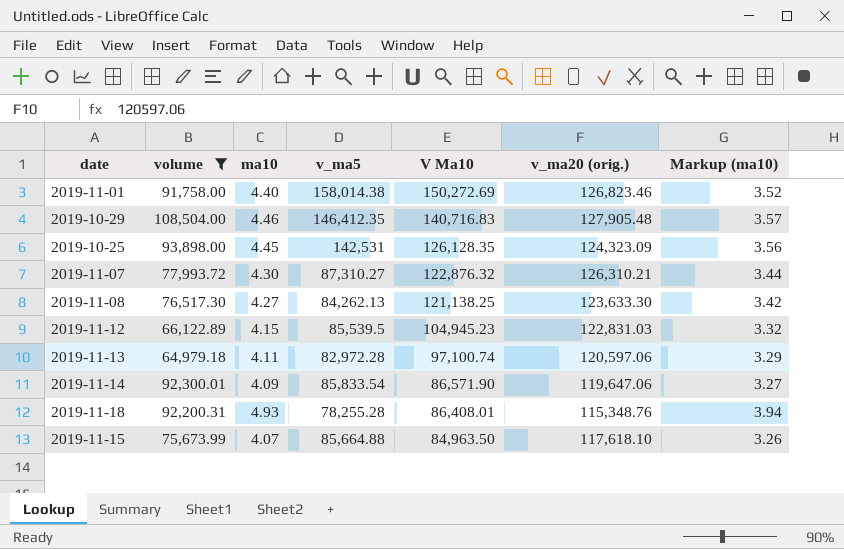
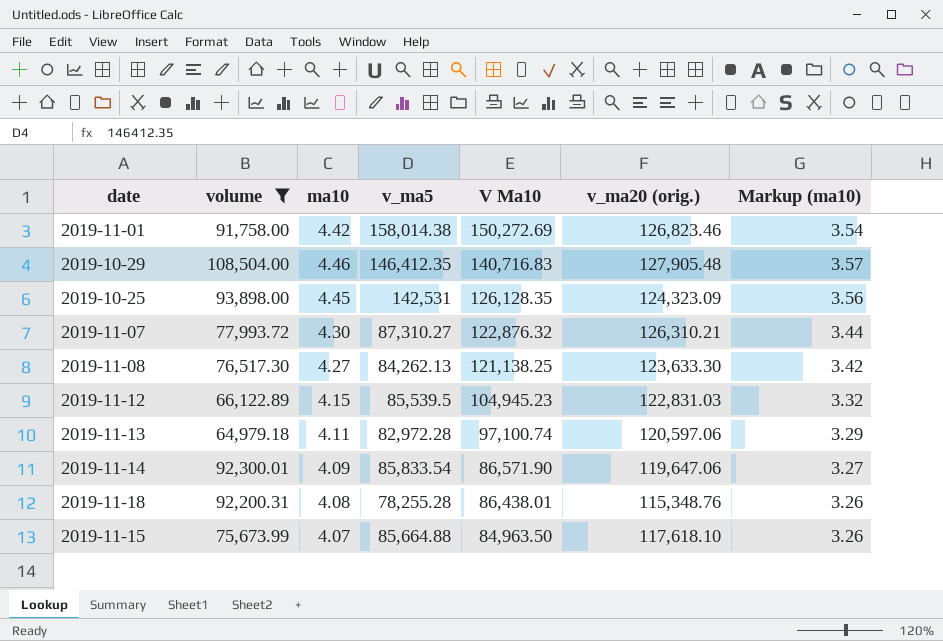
2019-11-01 | ma10: 4.40 -> 4.42
2019-11-01 | Markup (ma10): 3.52 -> 3.54
2019-11-18 | ma10: 4.93 -> 4.08
2019-11-18 | V Ma10: 86,408.01 -> 86,438.01
2019-11-18 | Markup (ma10): 3.94 -> 3.26

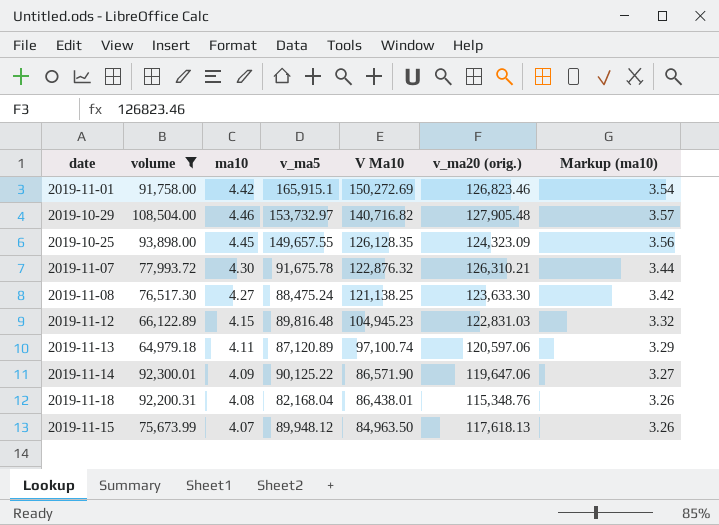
2019-11-01 | v_ma5: 158,014.38 -> 165,915.1
2019-10-29 | v_ma5: 146,412.35 -> 153,732.97
2019-10-29 | V Ma10: 140,716.83 -> 140,716.82
2019-10-25 | v_ma5: 142,531 -> 149,657.55
2019-11-07 | v_ma5: 87,310.27 -> 91,675.78
2019-11-08 | v_ma5: 84,262.13 -> 88,475.24
2019-11-12 | v_ma5: 85,539.5 -> 89,816.48
2019-11-13 | v_ma5: 82,972.28 -> 87,120.89
2019-11-14 | v_ma5: 85,833.54 -> 90,125.22
2019-11-18 | v_ma5: 78,255.28 -> 82,168.04
2019-11-15 | v_ma5: 85,664.88 -> 89,948.12
2019-11-15 | v_ma20 (orig.): 117,618.10 -> 117,618.13

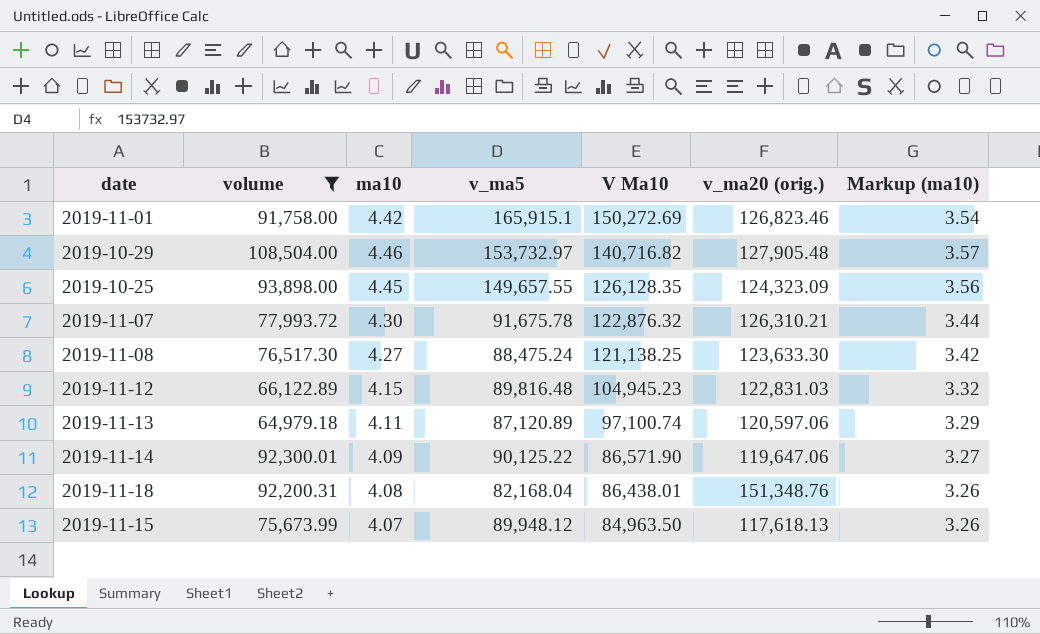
2019-11-18 | v_ma20 (orig.): 115,348.76 -> 151,348.76

